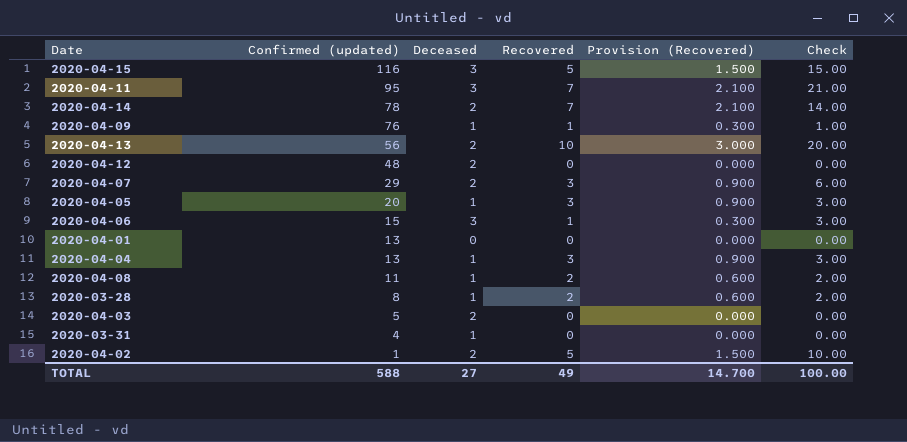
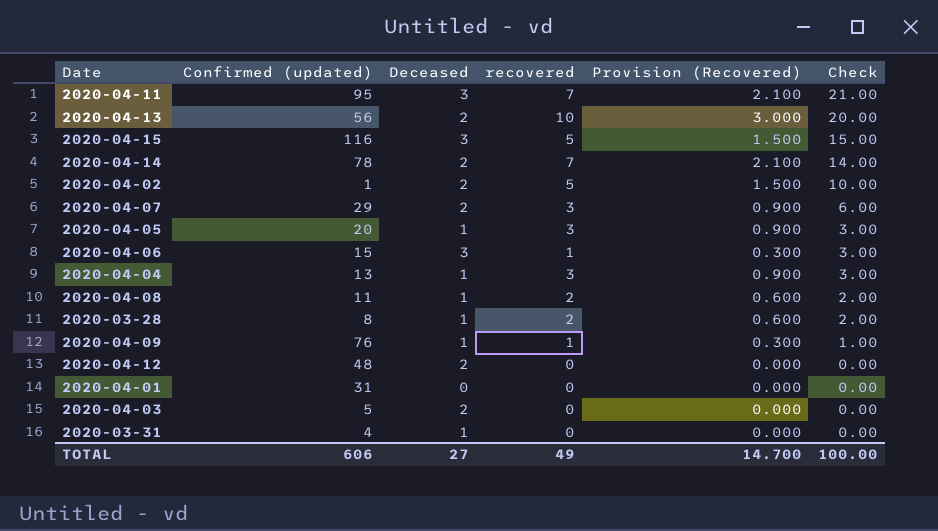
row order: Confirmed (updated) descending -> Check descending
column name: Recovered -> recovered
2020-04-01 | Confirmed (updated): 13 -> 31
TOTAL | Confirmed (updated): 588 -> 606

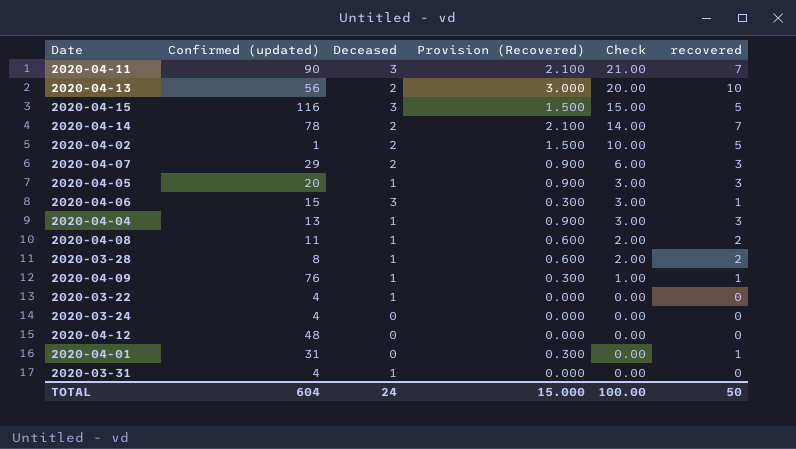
column recovered | position: 4 -> 6
row 2020-04-03: 5 | 2 | 0 | 0.000 | 0.00 -> none
2020-04-11 | Confirmed (updated): 95 -> 90
row 2020-03-22: none -> 4 | 1 | 0.000 | 0.00 | 0
row 2020-03-24: none -> 4 | 0 | 0.000 | 0.00 | 0
2020-04-12 | Deceased: 2 -> 0
2020-04-01 | Provision (Recovered): 0.000 -> 0.300
2020-04-01 | recovered: 0 -> 1
TOTAL | Confirmed (updated): 606 -> 604
TOTAL | Deceased: 27 -> 24
TOTAL | Provision (Recovered): 14.700 -> 15.000
TOTAL | recovered: 49 -> 50

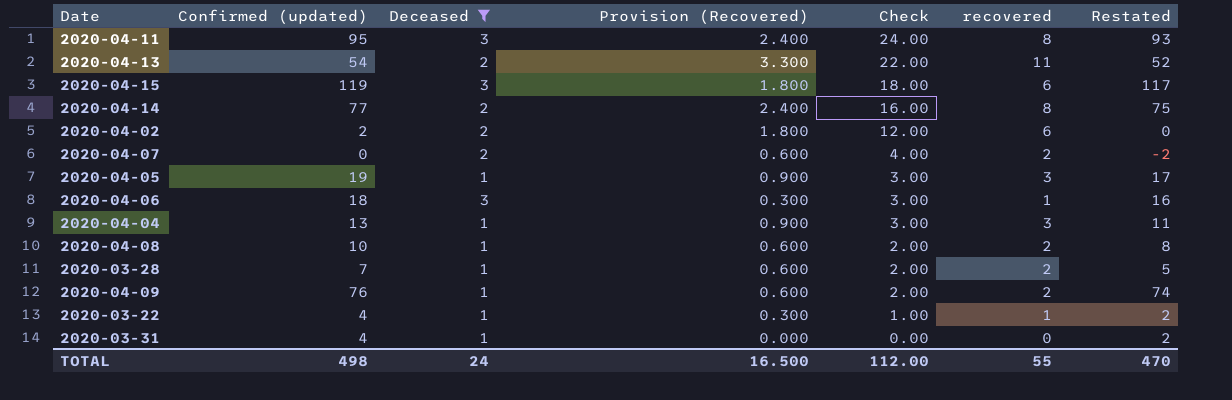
filter: none -> Deceased != 0
column Restated | formula: none -> [Confirmed (updated)] - 2
2020-04-11 | Confirmed (updated): 90 -> 95
2020-04-11 | Provision (Recovered): 2.100 -> 2.400
2020-04-11 | Check: 21.00 -> 24.00
2020-04-11 | recovered: 7 -> 8
2020-04-13 | Confirmed (updated): 56 -> 54
2020-04-13 | Provision (Recovered): 3.000 -> 3.300
2020-04-13 | Check: 20.00 -> 22.00
2020-04-13 | recovered: 10 -> 11
2020-04-15 | Confirmed (updated): 116 -> 119
2020-04-15 | Provision (Recovered): 1.500 -> 1.800
2020-04-15 | Check: 15.00 -> 18.00
2020-04-15 | recovered: 5 -> 6
2020-04-14 | Confirmed (updated): 78 -> 77
2020-04-14 | Provision (Recovered): 2.100 -> 2.400
2020-04-14 | Check: 14.00 -> 16.00
2020-04-14 | recovered: 7 -> 8
2020-04-02 | Confirmed (updated): 1 -> 2
2020-04-02 | Provision (Recovered): 1.500 -> 1.800
2020-04-02 | Check: 10.00 -> 12.00
2020-04-02 | recovered: 5 -> 6
2020-04-07 | Confirmed (updated): 29 -> 0
2020-04-07 | Provision (Recovered): 0.900 -> 0.600
2020-04-07 | Check: 6.00 -> 4.00
2020-04-07 | recovered: 3 -> 2
2020-04-05 | Confirmed (updated): 20 -> 19
2020-04-06 | Confirmed (updated): 15 -> 18
2020-04-08 | Confirmed (updated): 11 -> 10
2020-03-28 | Confirmed (updated): 8 -> 7
2020-04-09 | Provision (Recovered): 0.300 -> 0.600
2020-04-09 | Check: 1.00 -> 2.00
2020-04-09 | recovered: 1 -> 2
2020-03-22 | Provision (Recovered): 0.000 -> 0.300
2020-03-22 | Check: 0.00 -> 1.00
2020-03-22 | recovered: 0 -> 1
TOTAL | Confirmed (updated): 604 -> 498
TOTAL | Provision (Recovered): 15.000 -> 16.500
TOTAL | Check: 100.00 -> 112.00
TOTAL | recovered: 50 -> 55

